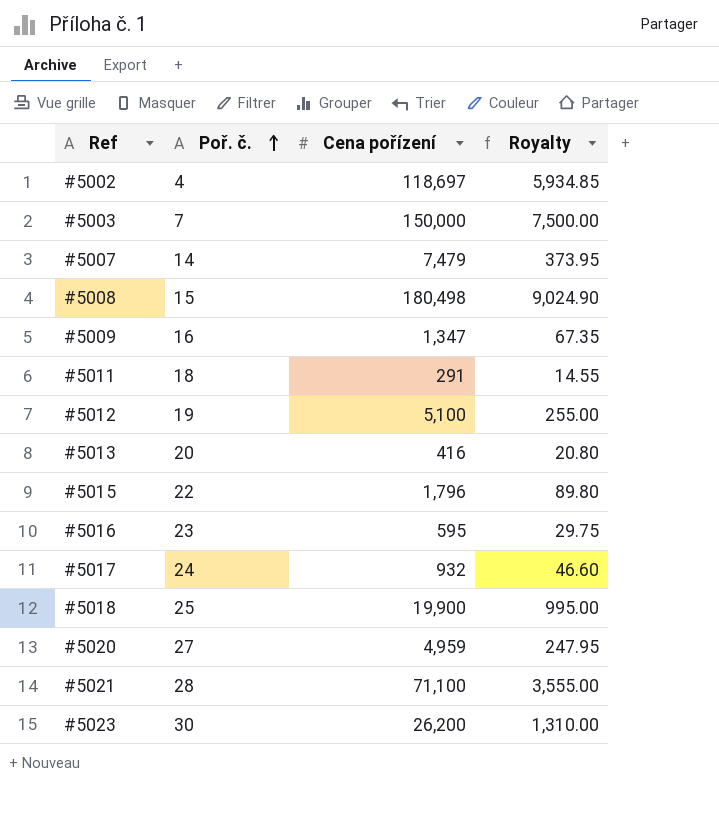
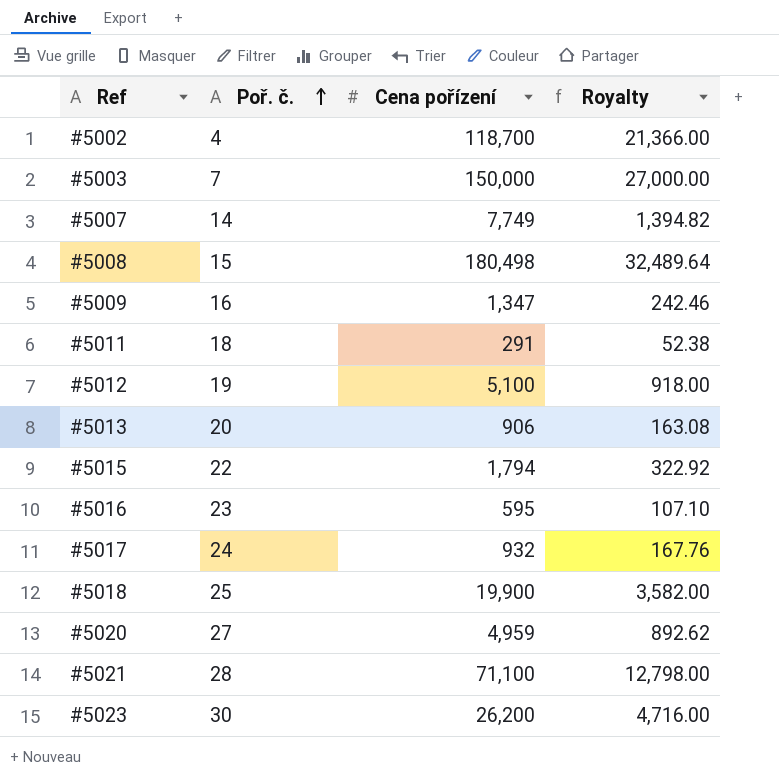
column Royalty | formula: [Cena pořízení] * 0.05 -> [Cena pořízení] * 0.18
#5002 | Cena pořízení: 118,697 -> 118,700
#5007 | Cena pořízení: 7,479 -> 7,749
#5013 | Cena pořízení: 416 -> 906
#5015 | Cena pořízení: 1,796 -> 1,794

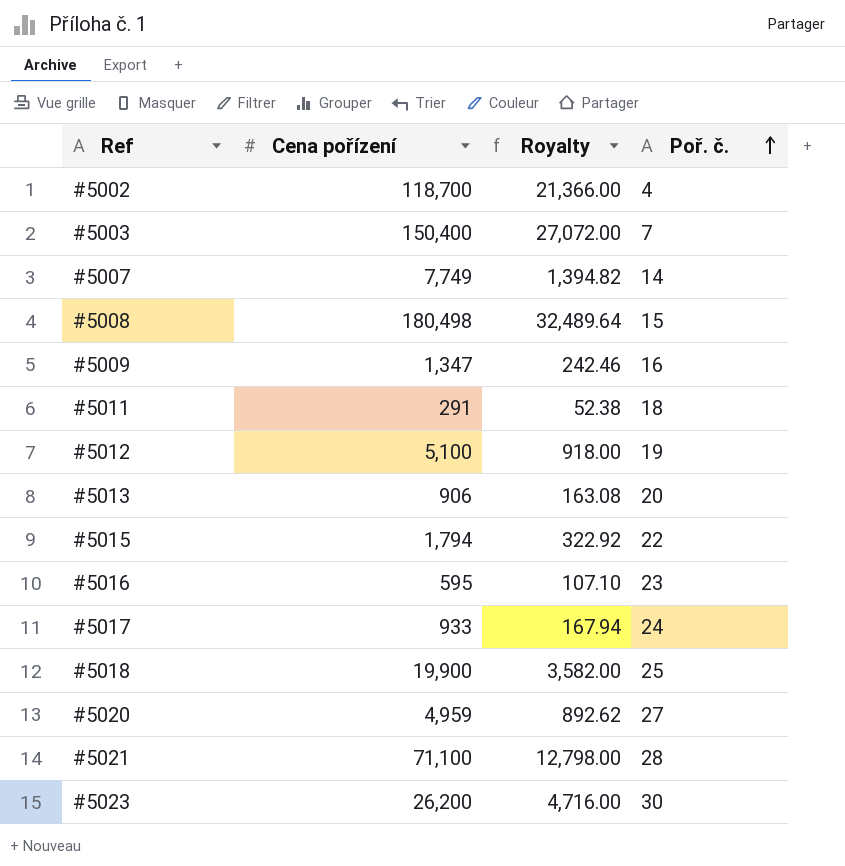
column Poř. č. | position: 2 -> 4
#5003 | Cena pořízení: 150,000 -> 150,400
#5003 | Royalty: 27,000.00 -> 27,072.00
#5017 | Cena pořízení: 932 -> 933
#5017 | Royalty: 167.76 -> 167.94

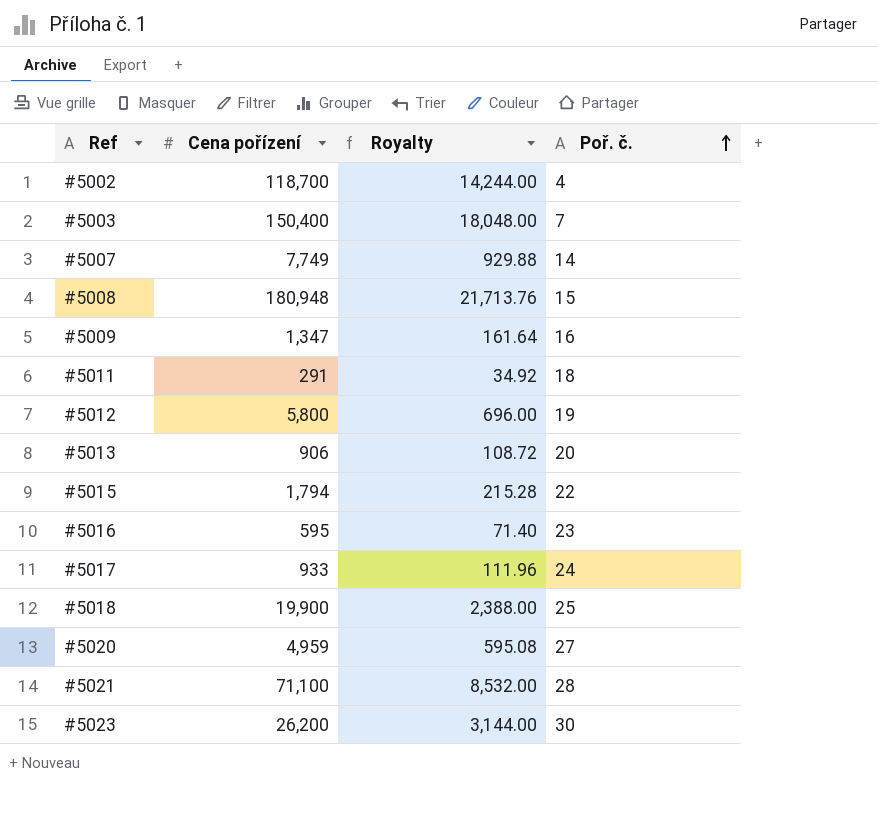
column Royalty | formula: [Cena pořízení] * 0.18 -> [Cena pořízení] * 0.12
#5008 | Cena pořízení: 180,498 -> 180,948
#5012 | Cena pořízení: 5,100 -> 5,800

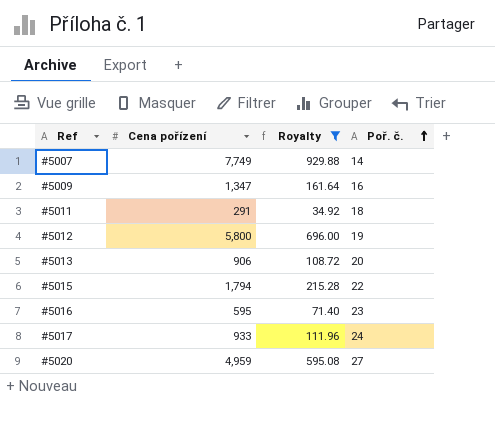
filter: none -> Royalty <= 929.88

